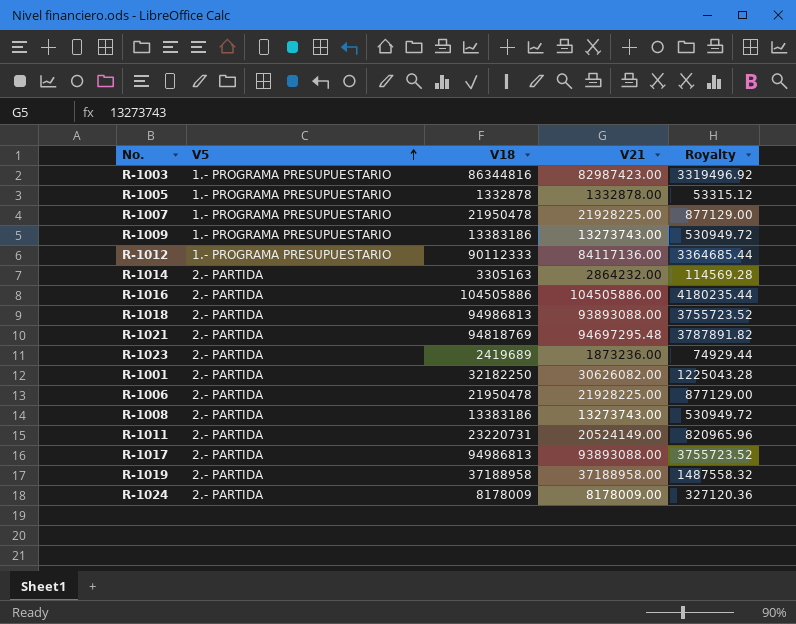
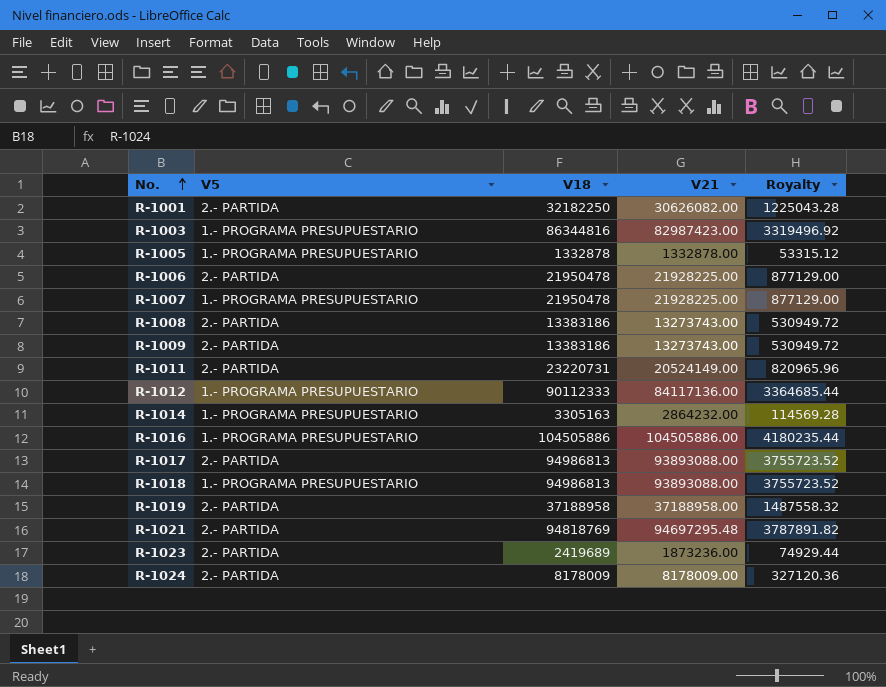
row order: V5 ascending -> No. ascending
R-1009 | V5: 1.- PROGRAMA PRESUPUESTARIO -> 2.- PARTIDA
R-1014 | V5: 2.- PARTIDA -> 1.- PROGRAMA PRESUPUESTARIO
R-1016 | V5: 2.- PARTIDA -> 1.- PROGRAMA PRESUPUESTARIO
R-1018 | V5: 2.- PARTIDA -> 1.- PROGRAMA PRESUPUESTARIO

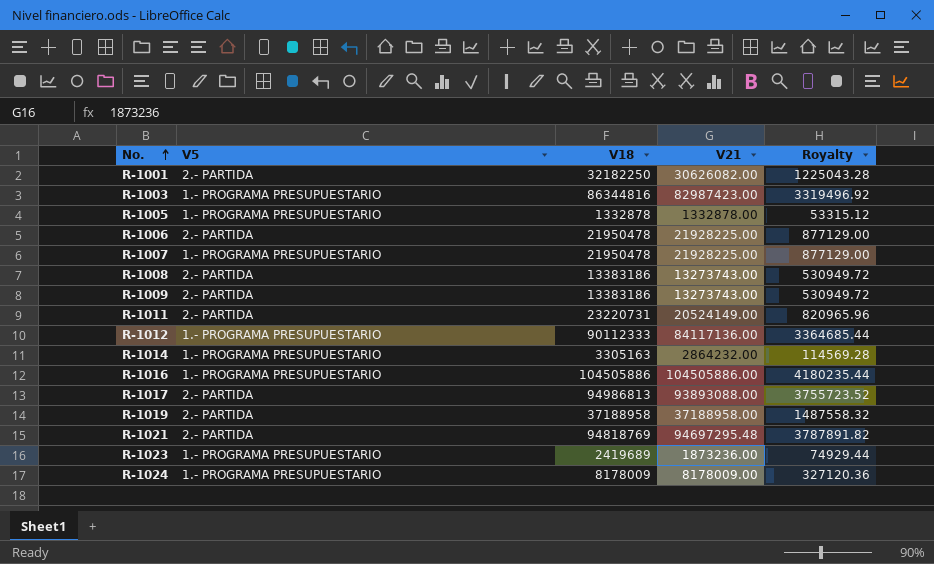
row R-1018: 1.- PROGRAMA PRESUPUESTARIO | 94986813 | 93893088.00 | 3755723.52 -> none
R-1023 | V5: 2.- PARTIDA -> 1.- PROGRAMA PRESUPUESTARIO
R-1024 | V5: 2.- PARTIDA -> 1.- PROGRAMA PRESUPUESTARIO

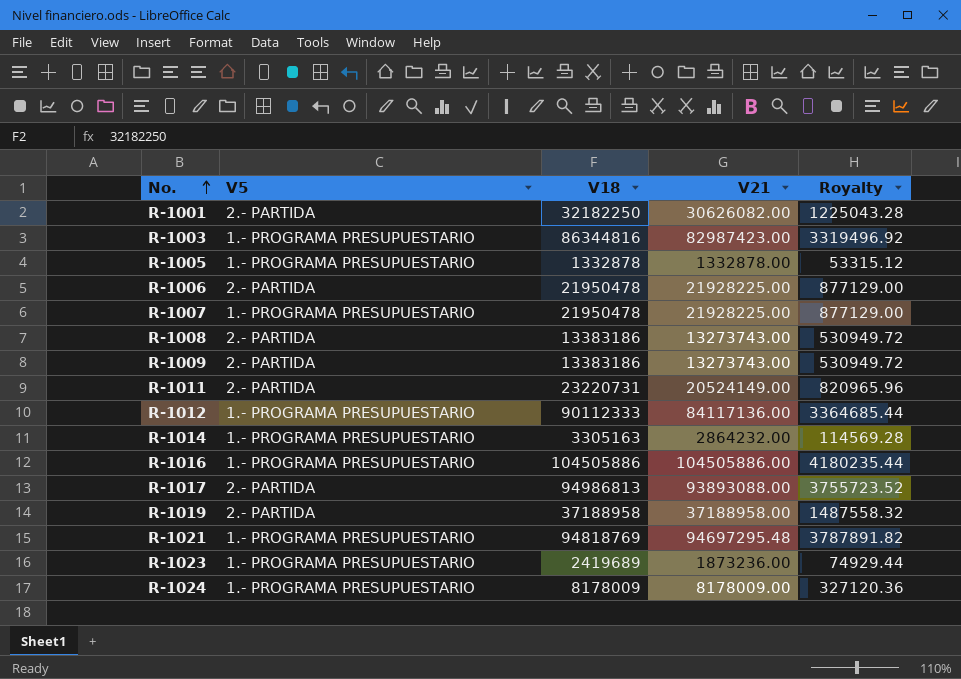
R-1021 | V5: 2.- PARTIDA -> 1.- PROGRAMA PRESUPUESTARIO

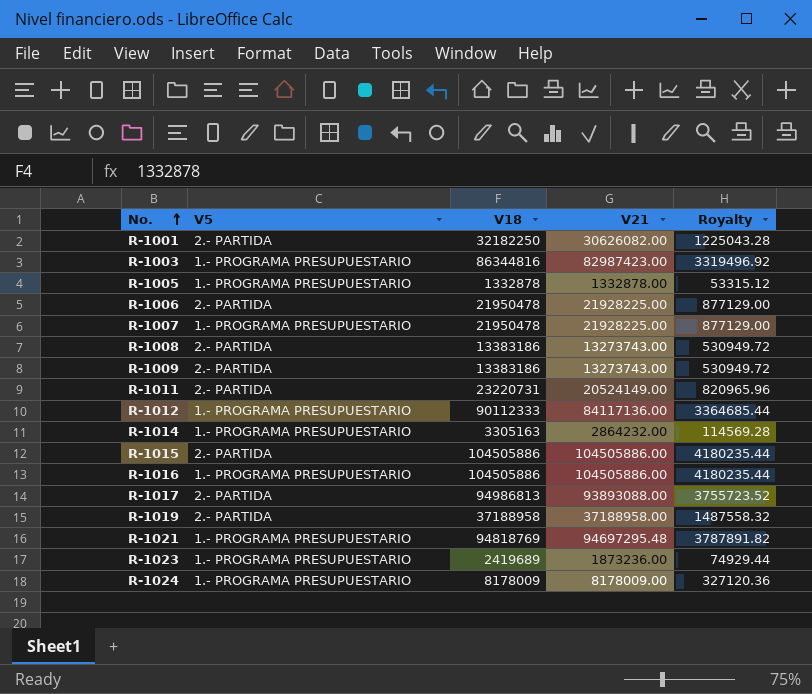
row R-1015: none -> 2.- PARTIDA | 104505886 | 104505886.00 | 4180235.44

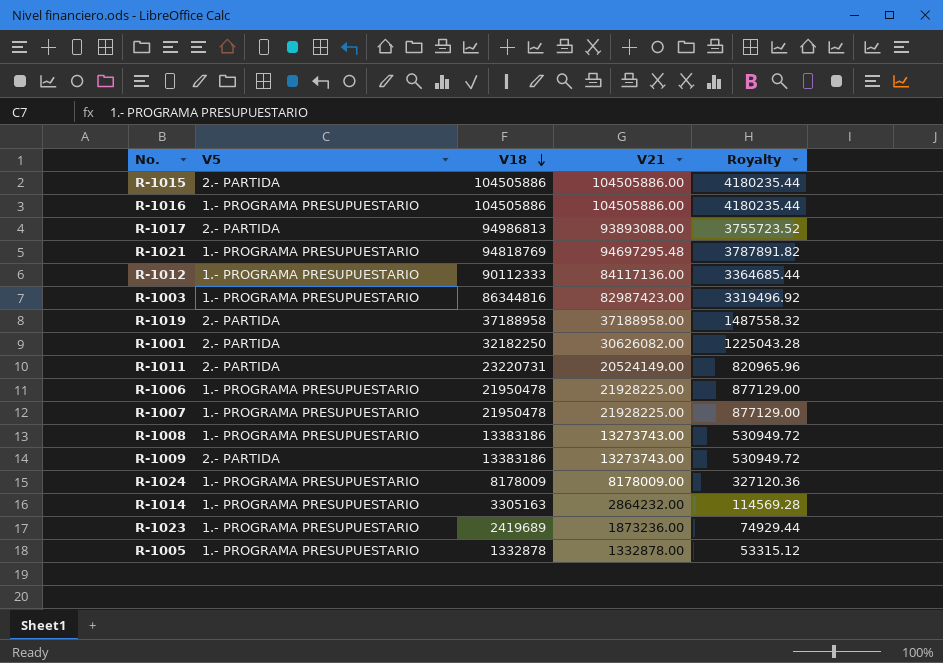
row order: No. ascending -> V18 descending
R-1006 | V5: 2.- PARTIDA -> 1.- PROGRAMA PRESUPUESTARIO
R-1008 | V5: 2.- PARTIDA -> 1.- PROGRAMA PRESUPUESTARIO

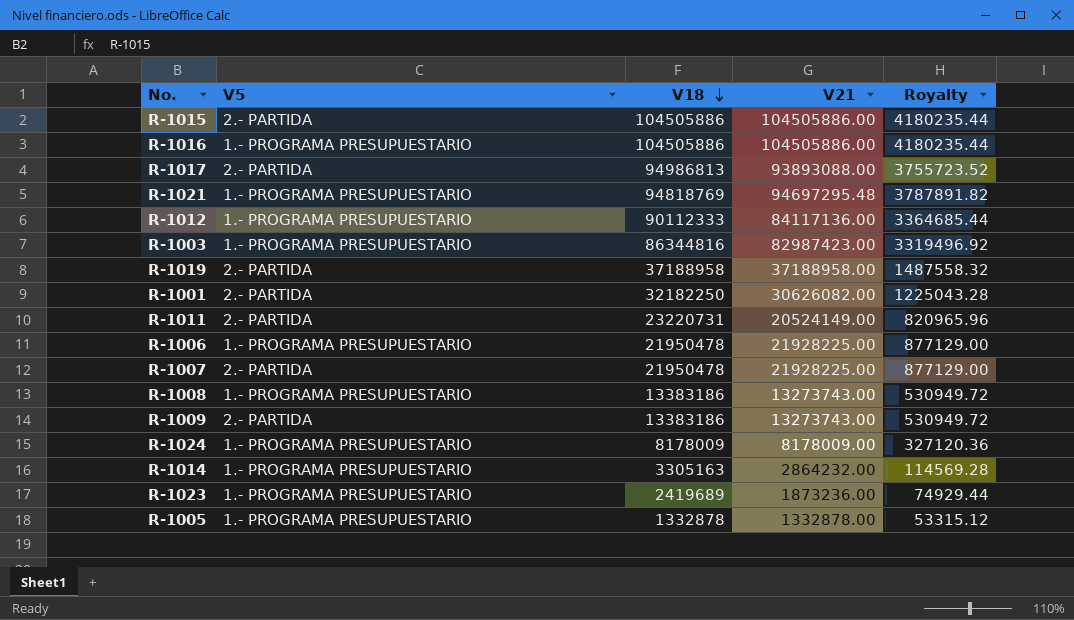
R-1007 | V5: 1.- PROGRAMA PRESUPUESTARIO -> 2.- PARTIDA

